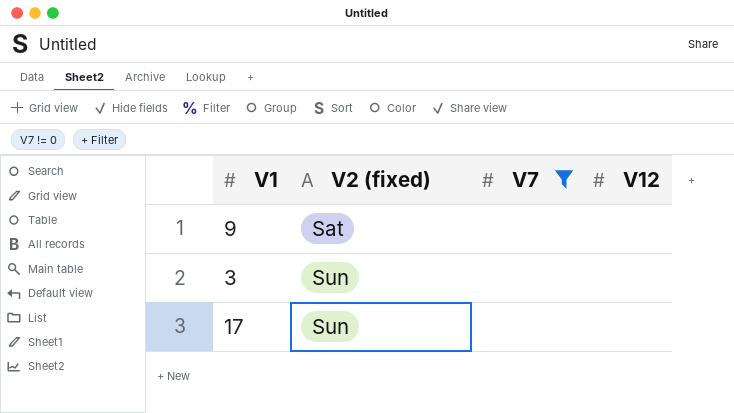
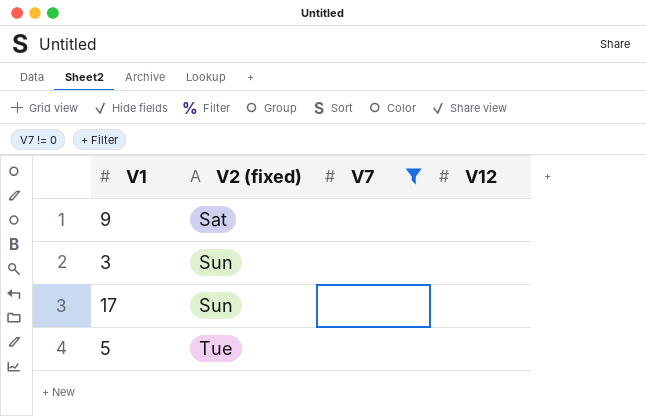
row 5: none -> Tue | none | none

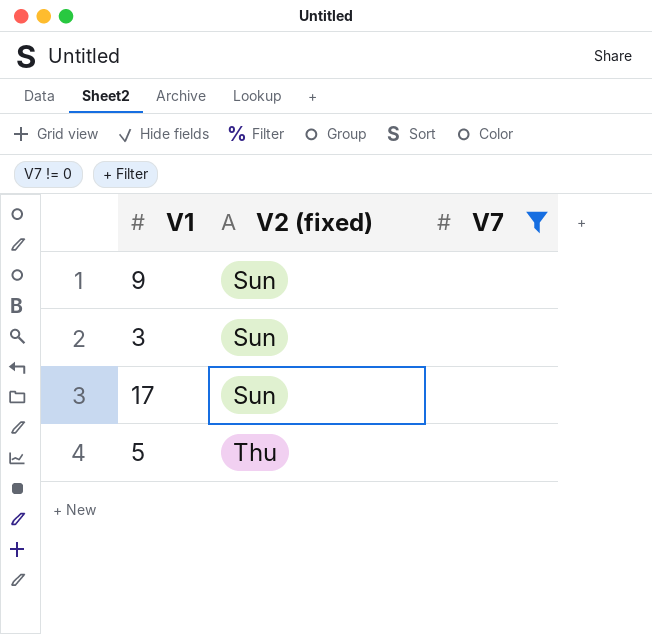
column V12 | position: 4 -> none
9 | V2 (fixed): Sat -> Sun
5 | V2 (fixed): Tue -> Thu

